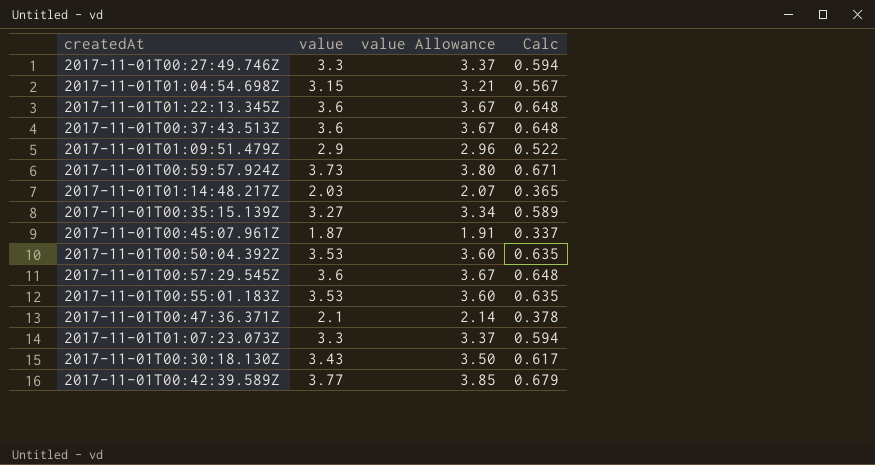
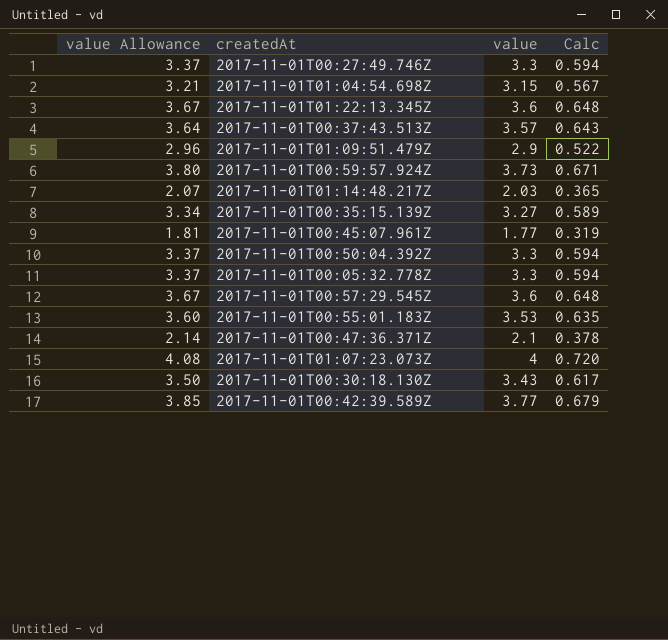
column value Allowance | position: 3 -> 1
2017-11-01T00:37:43.513Z | value Allowance: 3.67 -> 3.64
2017-11-01T00:37:43.513Z | value: 3.6 -> 3.57
2017-11-01T00:37:43.513Z | Calc: 0.648 -> 0.643
2017-11-01T00:45:07.961Z | value Allowance: 1.91 -> 1.81
2017-11-01T00:45:07.961Z | value: 1.87 -> 1.77
2017-11-01T00:45:07.961Z | Calc: 0.337 -> 0.319
2017-11-01T00:50:04.392Z | value Allowance: 3.60 -> 3.37
2017-11-01T00:50:04.392Z | value: 3.53 -> 3.3
2017-11-01T00:50:04.392Z | Calc: 0.635 -> 0.594
row 2017-11-01T00:05:32.778Z: none -> 3.37 | 3.3 | 0.594
2017-11-01T01:07:23.073Z | value Allowance: 3.37 -> 4.08
2017-11-01T01:07:23.073Z | value: 3.3 -> 4
2017-11-01T01:07:23.073Z | Calc: 0.594 -> 0.720

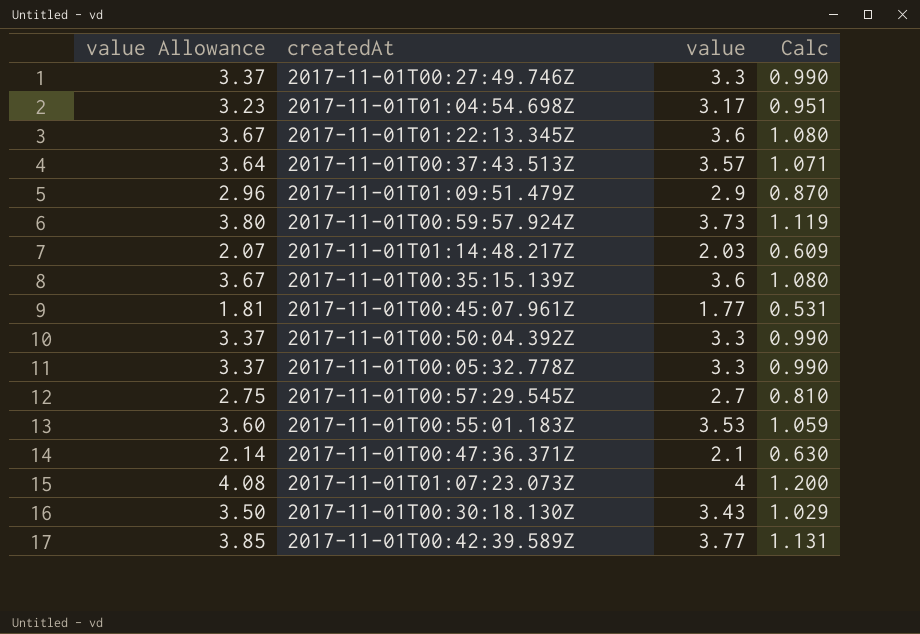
column Calc | formula: [value] * 0.18 -> [value] * 0.3
2017-11-01T01:04:54.698Z | value Allowance: 3.21 -> 3.23
2017-11-01T01:04:54.698Z | value: 3.15 -> 3.17
2017-11-01T00:35:15.139Z | value Allowance: 3.34 -> 3.67
2017-11-01T00:35:15.139Z | value: 3.27 -> 3.6
2017-11-01T00:57:29.545Z | value Allowance: 3.67 -> 2.75
2017-11-01T00:57:29.545Z | value: 3.6 -> 2.7

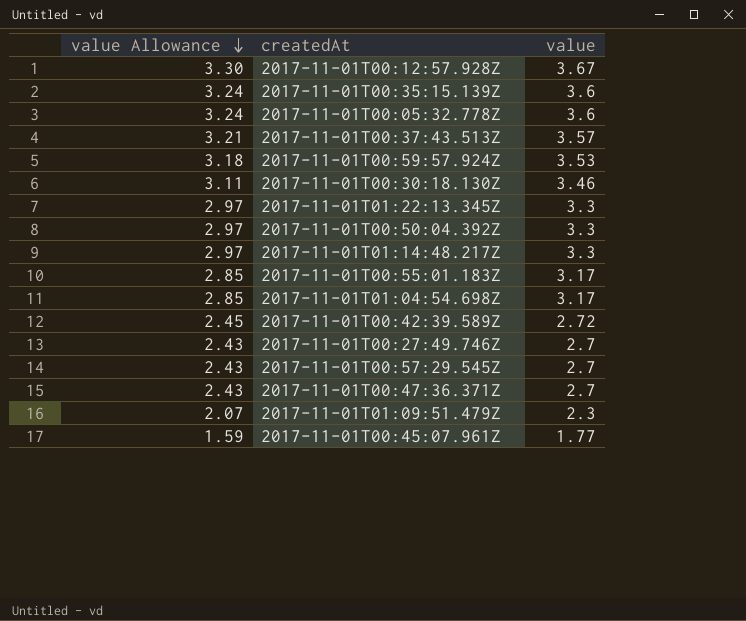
row order: none -> value Allowance descending
column Calc | formula: [value] * 0.3 -> none
column value Allowance | formula: [value] * 1.02 -> [value] * 0.9
row 2017-11-01T01:07:23.073Z: 4.08 | 4 | 1.200 -> none
row 2017-11-01T00:12:57.928Z: none -> 3.30 | 3.67
2017-11-01T00:05:32.778Z | value: 3.3 -> 3.6
2017-11-01T00:59:57.924Z | value: 3.73 -> 3.53
2017-11-01T00:30:18.130Z | value: 3.43 -> 3.46
2017-11-01T01:22:13.345Z | value: 3.6 -> 3.3
2017-11-01T01:14:48.217Z | value: 2.03 -> 3.3
2017-11-01T00:55:01.183Z | value: 3.53 -> 3.17
2017-11-01T00:42:39.589Z | value: 3.77 -> 2.72
2017-11-01T00:27:49.746Z | value: 3.3 -> 2.7
2017-11-01T00:47:36.371Z | value: 2.1 -> 2.7
2017-11-01T01:09:51.479Z | value: 2.9 -> 2.3

